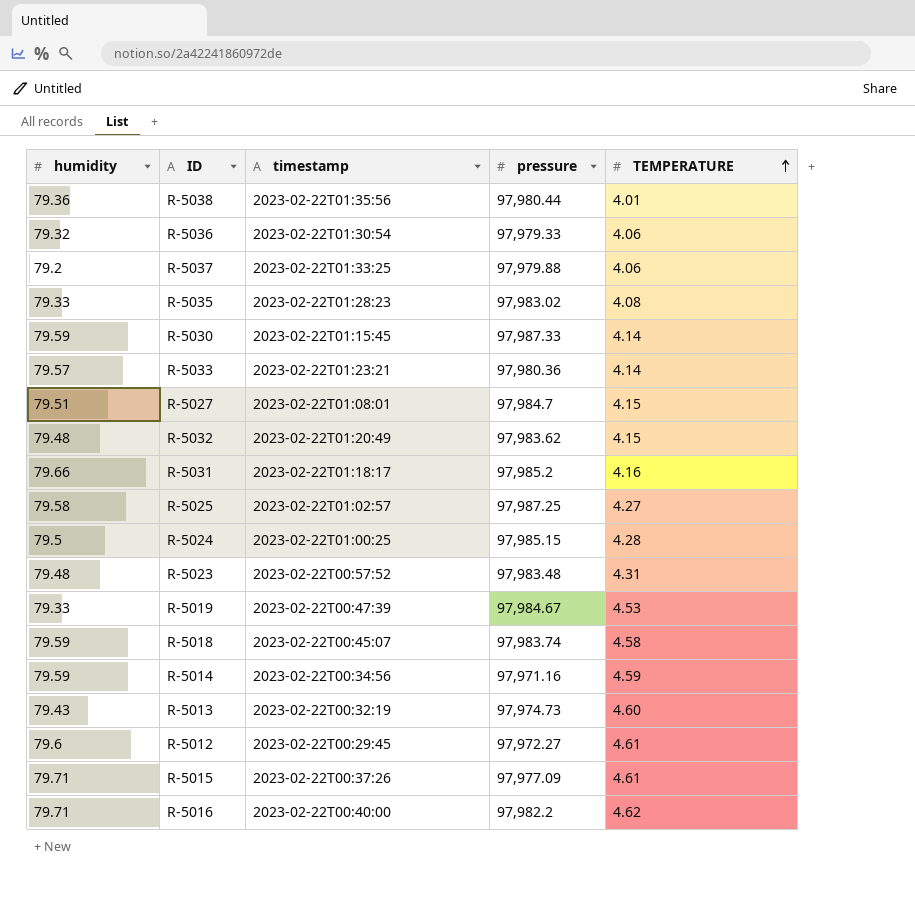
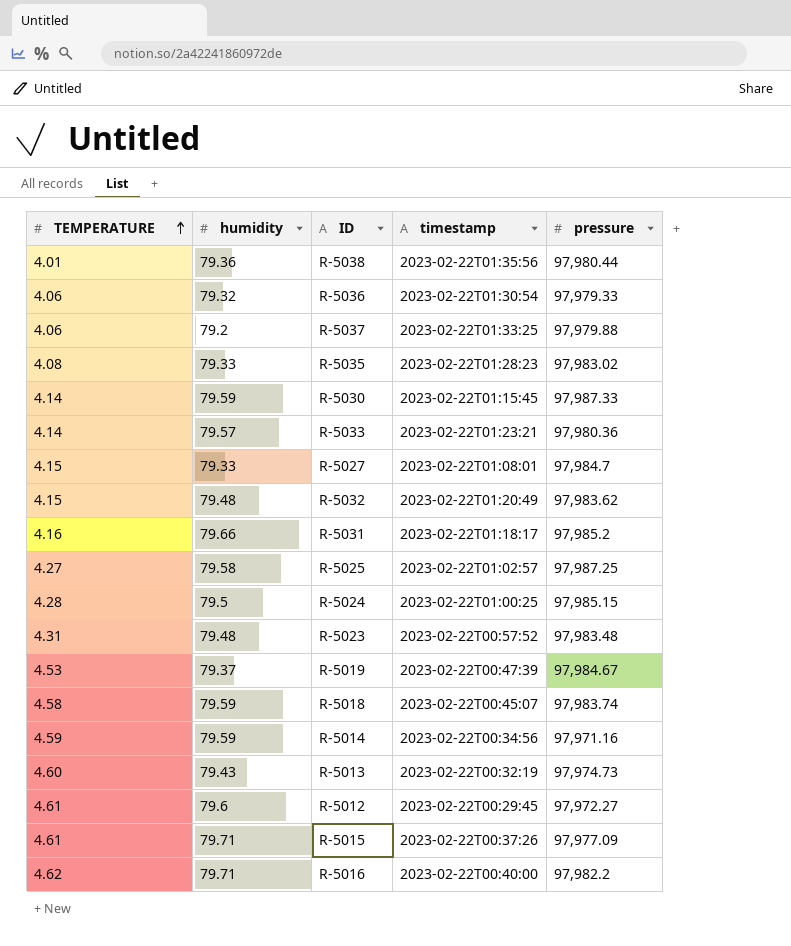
column TEMPERATURE | position: 5 -> 1
R-5027 | humidity: 79.51 -> 79.33
R-5019 | humidity: 79.33 -> 79.37

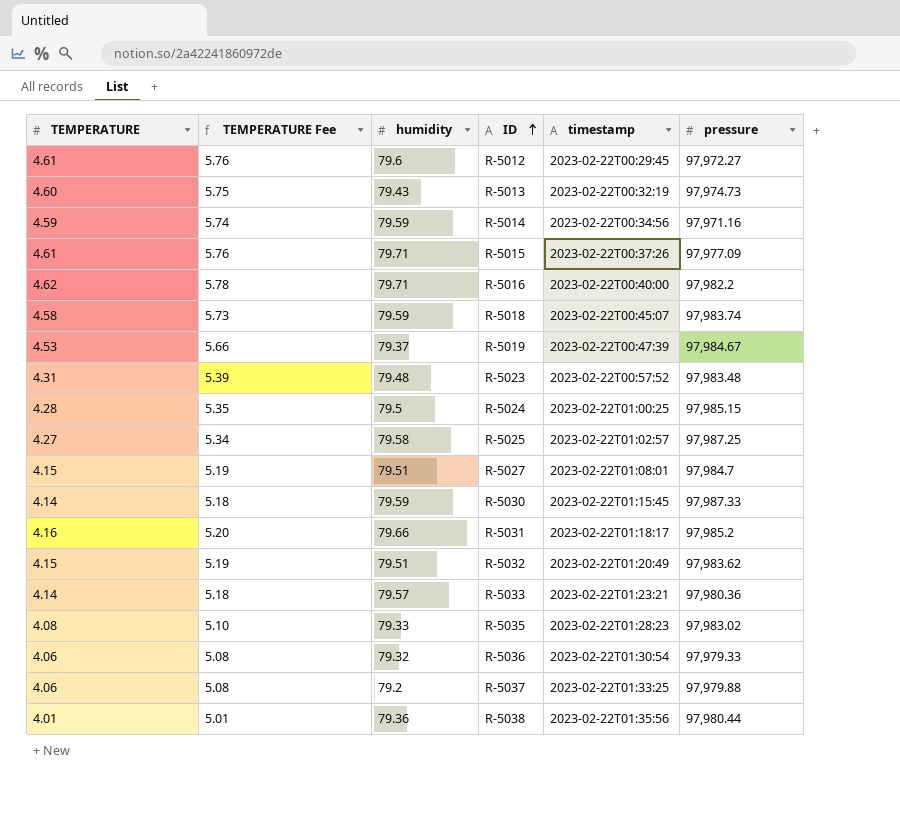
row order: TEMPERATURE ascending -> ID ascending
column TEMPERATURE Fee | formula: none -> [TEMPERATURE] * 1.25
R-5027 | humidity: 79.33 -> 79.51
R-5032 | humidity: 79.48 -> 79.51

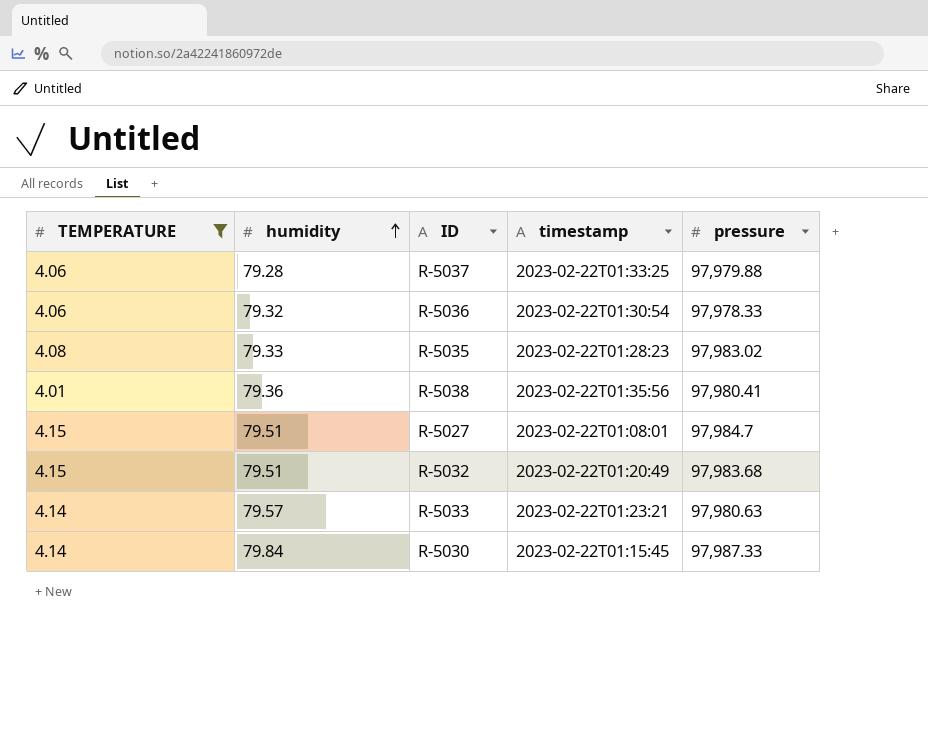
filter: none -> TEMPERATURE <= 4.15
row order: ID ascending -> humidity ascending
column TEMPERATURE Fee | formula: [TEMPERATURE] * 1.25 -> none
R-5037 | humidity: 79.2 -> 79.28
R-5036 | pressure: 97,979.33 -> 97,978.33
R-5038 | pressure: 97,980.44 -> 97,980.41
R-5032 | pressure: 97,983.62 -> 97,983.68
R-5033 | pressure: 97,980.36 -> 97,980.63
R-5030 | humidity: 79.59 -> 79.84

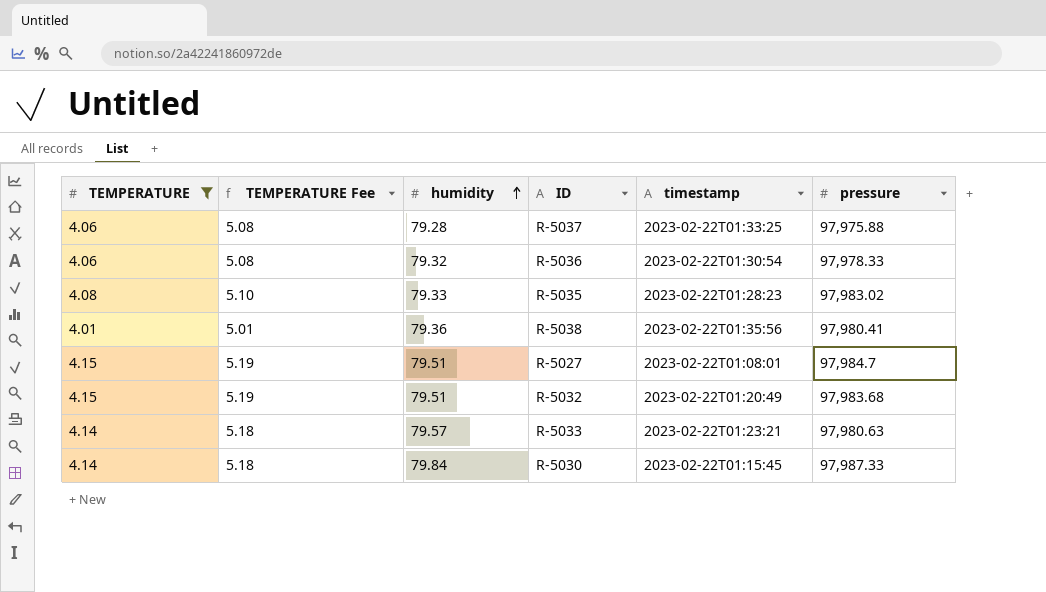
column TEMPERATURE Fee | formula: none -> [TEMPERATURE] * 1.25
R-5037 | pressure: 97,979.88 -> 97,975.88

